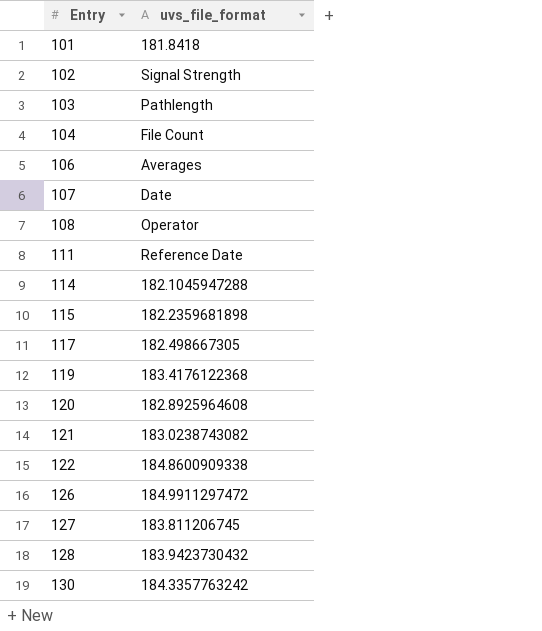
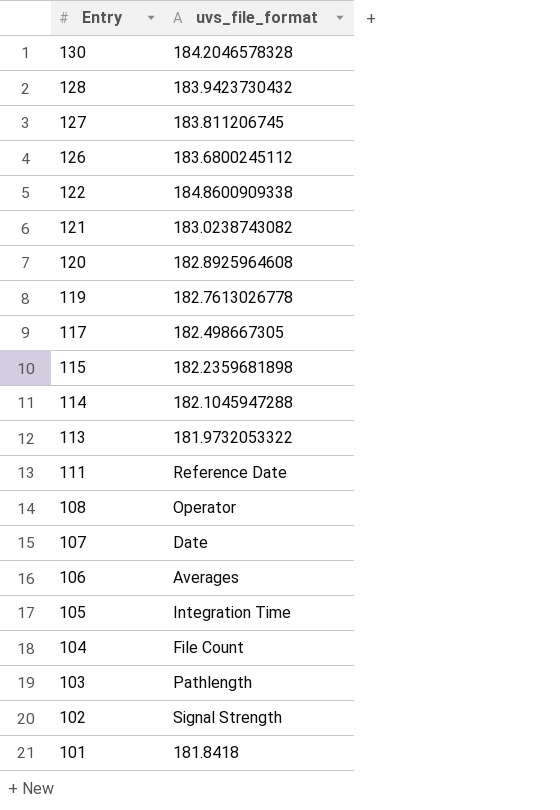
row order: Entry ascending -> Entry descending
130 | uvs_file_format: 184.3357763242 -> 184.2046578328
126 | uvs_file_format: 184.9911297472 -> 183.6800245112
119 | uvs_file_format: 183.4176122368 -> 182.7613026778
row 113: none -> 181.9732053322
row 105: none -> Integration Time

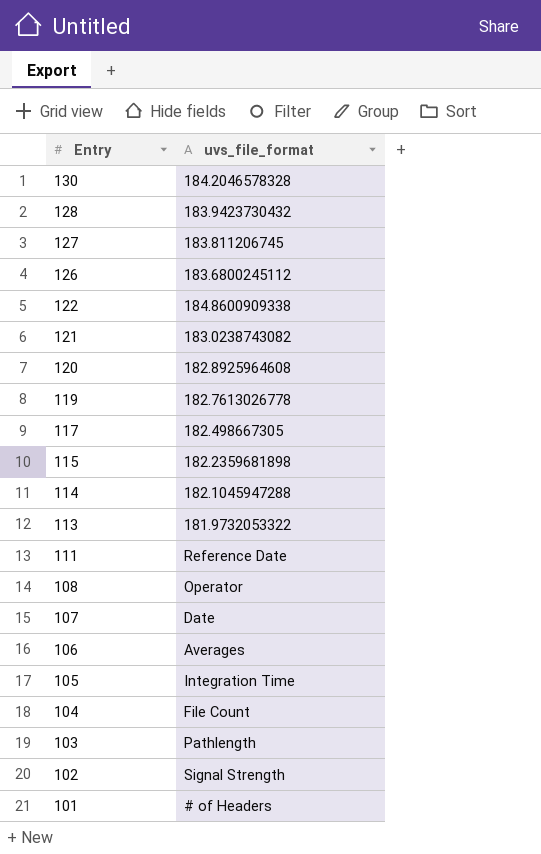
101 | uvs_file_format: 181.8418 -> # of Headers

